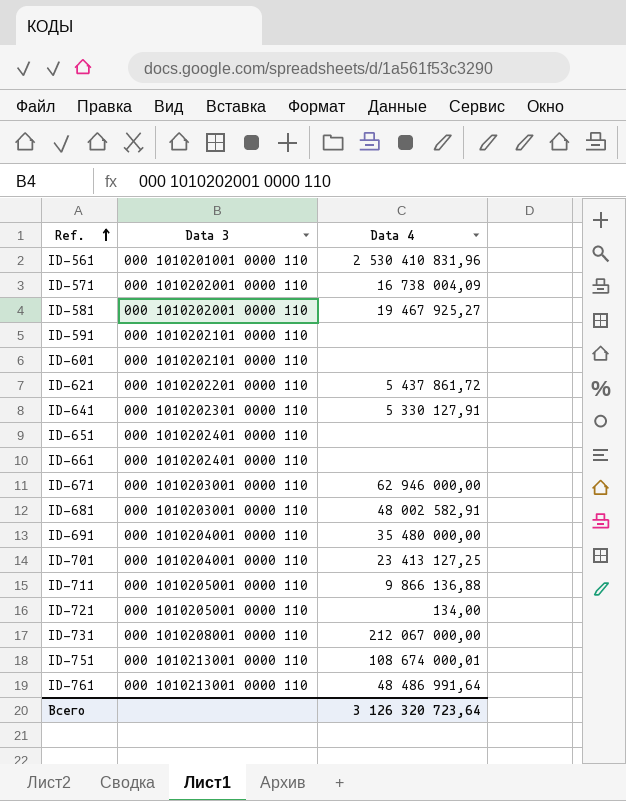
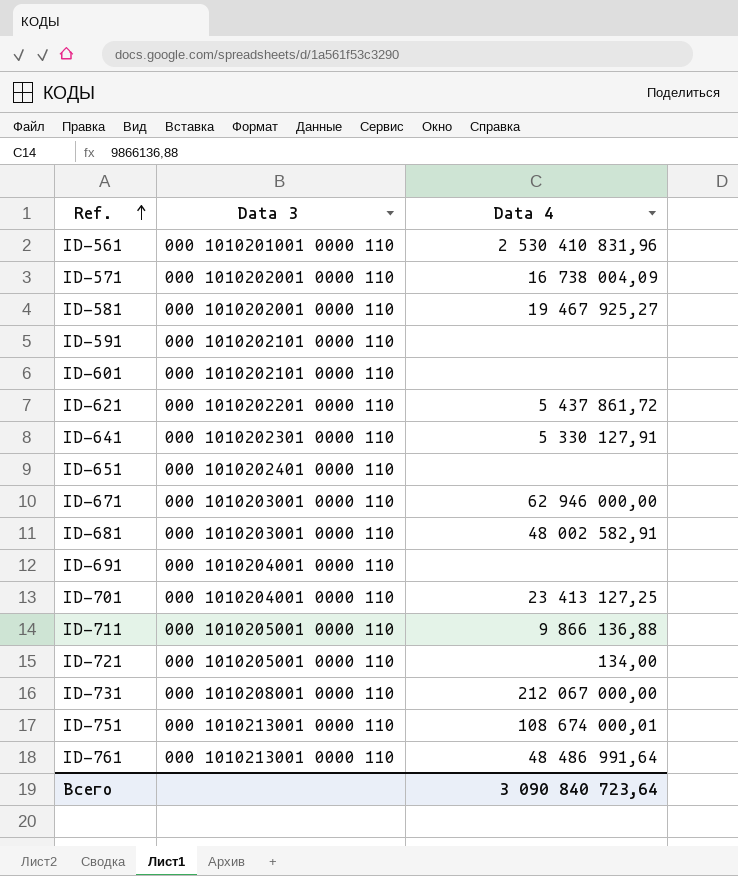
row ID-661: 000 1010202401 0000 110 | none -> none
ID-691 | Data 4: 35 480 000,00 -> none
Всего | Data 4: 3 126 320 723,64 -> 3 090 840 723,64

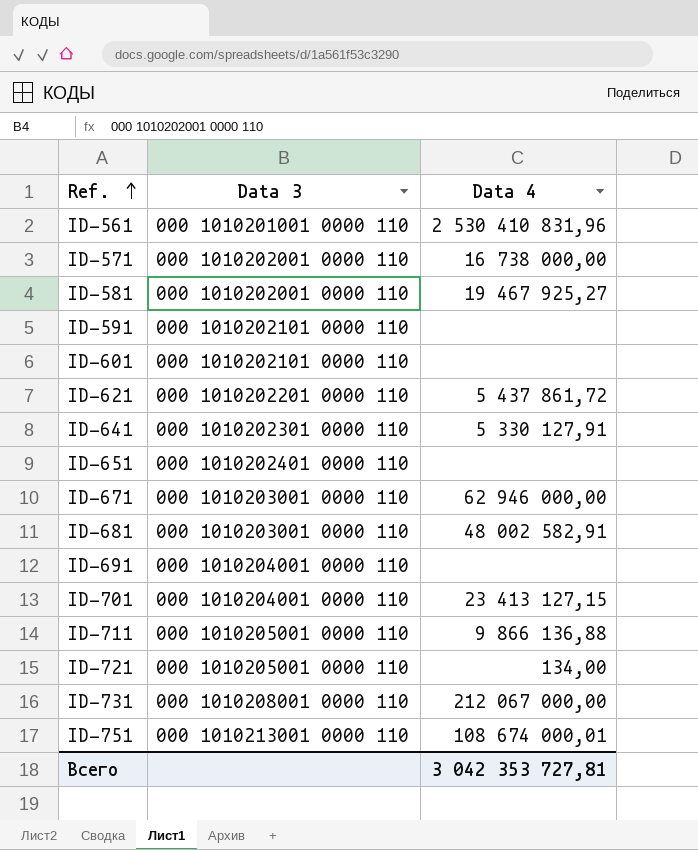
row ID-761: 000 1010213001 0000 110 | 48 486 991,64 -> none
ID-571 | Data 4: 16 738 004,09 -> 16 738 000,00
ID-701 | Data 4: 23 413 127,25 -> 23 413 127,15
Всего | Data 4: 3 090 840 723,64 -> 3 042 353 727,81

